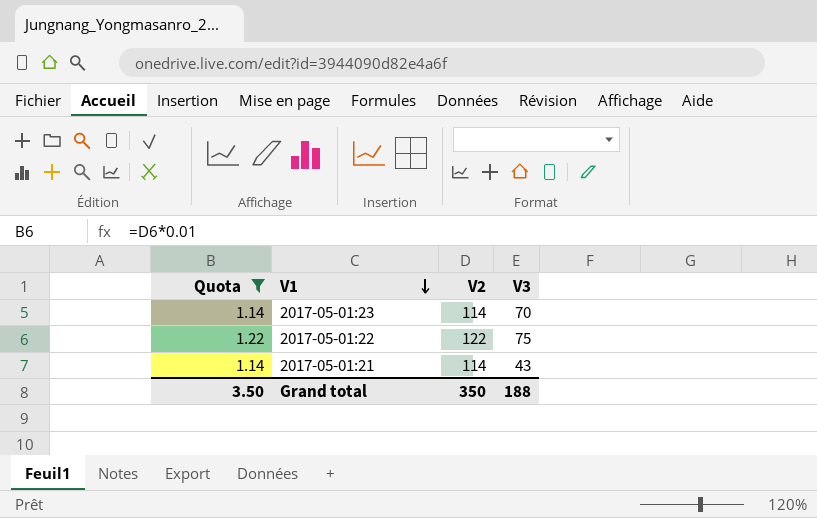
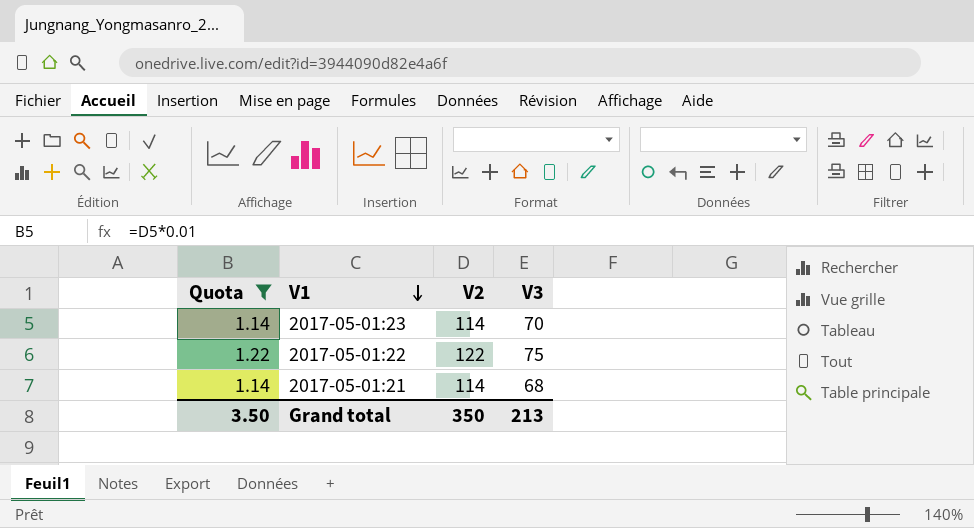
2017-05-01:21 | V3: 43 -> 68
Grand total | V3: 188 -> 213

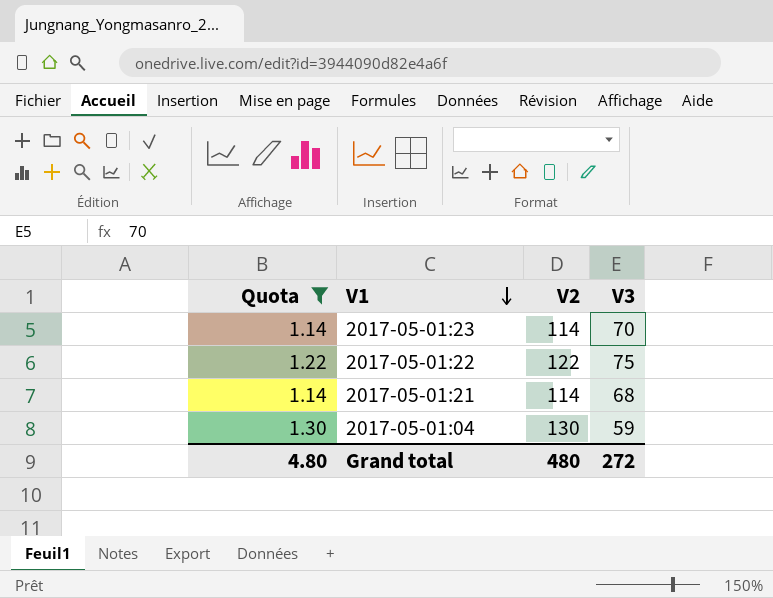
row 2017-05-01:04: none -> 1.30 | 130 | 59
Grand total | Quota: 3.50 -> 4.80
Grand total | V2: 350 -> 480
Grand total | V3: 213 -> 272

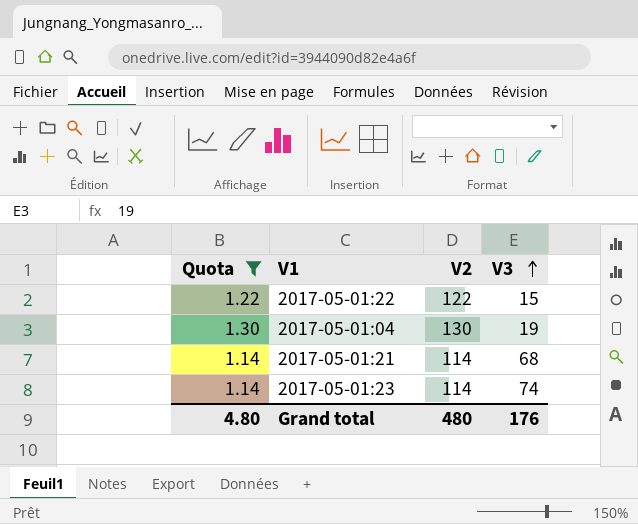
row order: V1 descending -> V3 ascending
2017-05-01:22 | V3: 75 -> 15
2017-05-01:04 | V3: 59 -> 19
2017-05-01:23 | V3: 70 -> 74
Grand total | V3: 272 -> 176

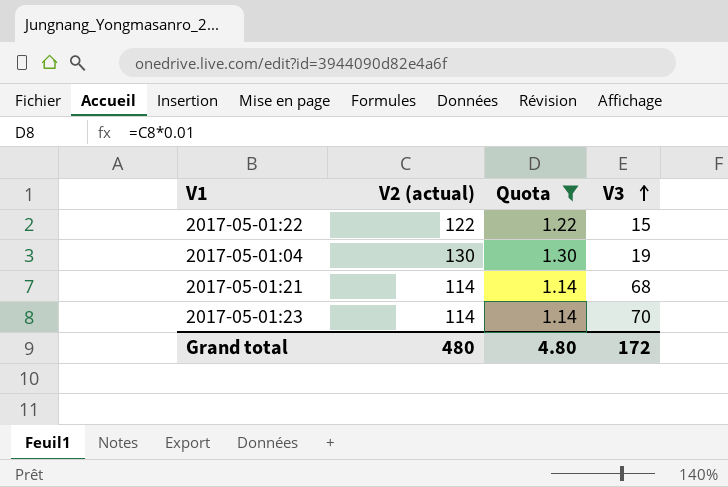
column name: V2 -> V2 (actual)
column Quota | position: 1 -> 3
2017-05-01:23 | V3: 74 -> 70
Grand total | V3: 176 -> 172

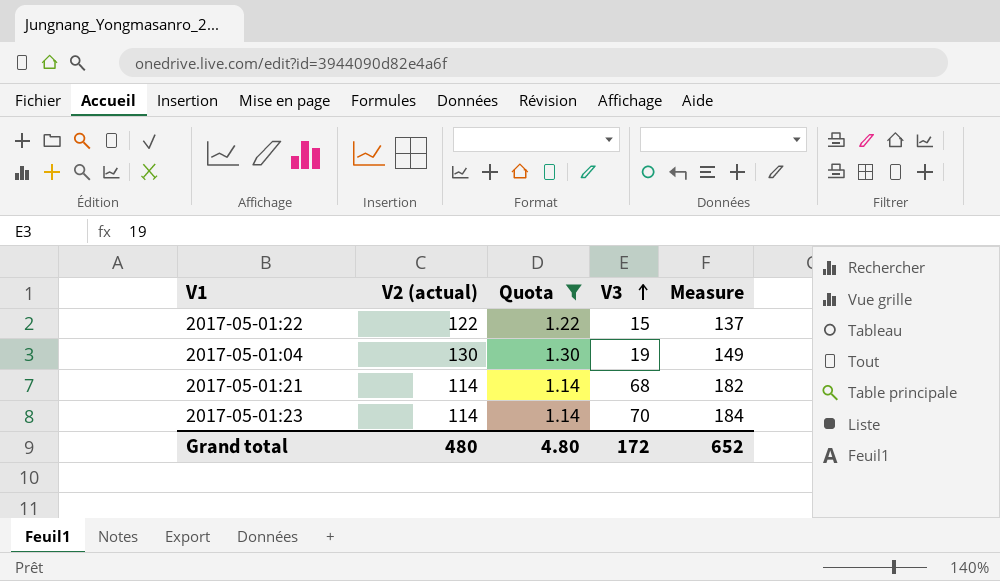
column Measure | formula: none -> [V2 (actual)] + [V3]

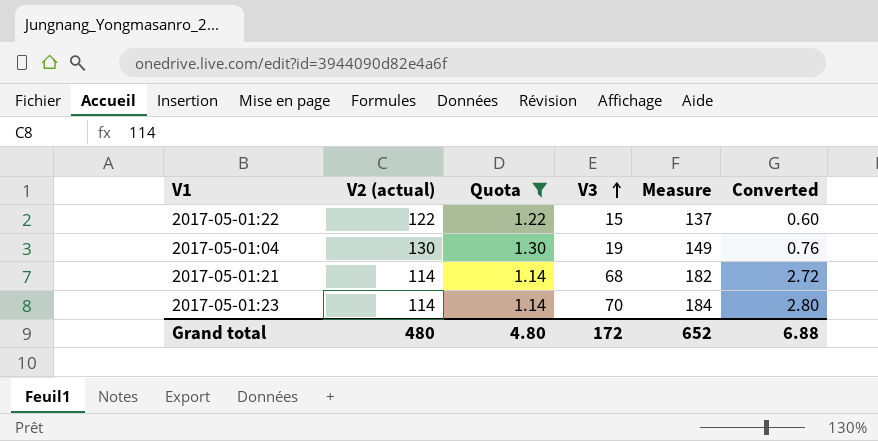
column Converted | formula: none -> [V3] * 0.04

